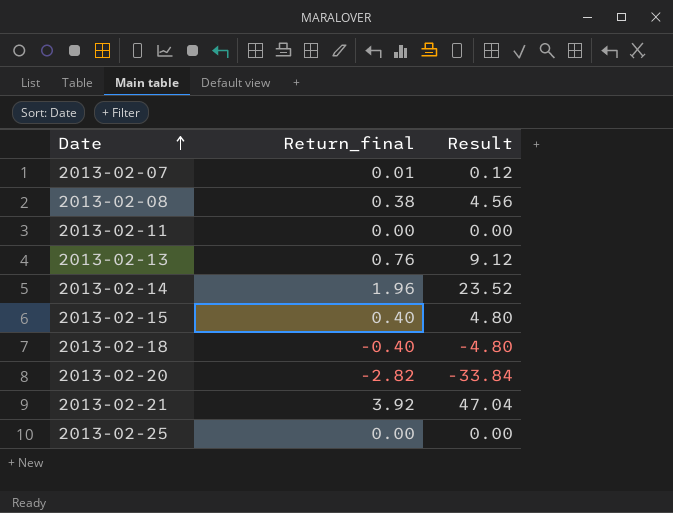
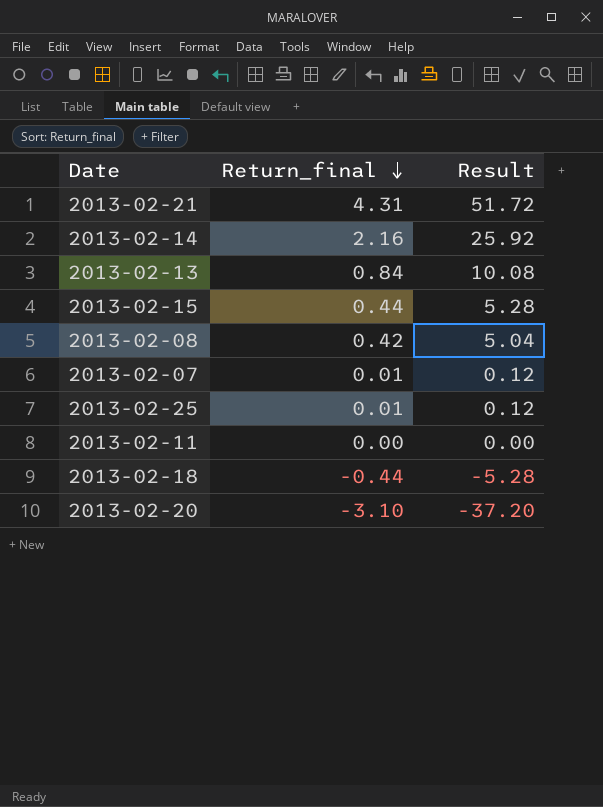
row order: Date ascending -> Return_final descending
2013-02-21 | Return_final: 3.92 -> 4.31
2013-02-21 | Result: 47.04 -> 51.72
2013-02-14 | Return_final: 1.96 -> 2.16
2013-02-14 | Result: 23.52 -> 25.92
2013-02-13 | Return_final: 0.76 -> 0.84
2013-02-13 | Result: 9.12 -> 10.08
2013-02-15 | Return_final: 0.40 -> 0.44
2013-02-15 | Result: 4.80 -> 5.28
2013-02-08 | Return_final: 0.38 -> 0.42
2013-02-08 | Result: 4.56 -> 5.04
2013-02-25 | Return_final: 0.00 -> 0.01
2013-02-25 | Result: 0.00 -> 0.12
2013-02-18 | Return_final: -0.40 -> -0.44
2013-02-18 | Result: -4.80 -> -5.28
2013-02-20 | Return_final: -2.82 -> -3.10
2013-02-20 | Result: -33.84 -> -37.20

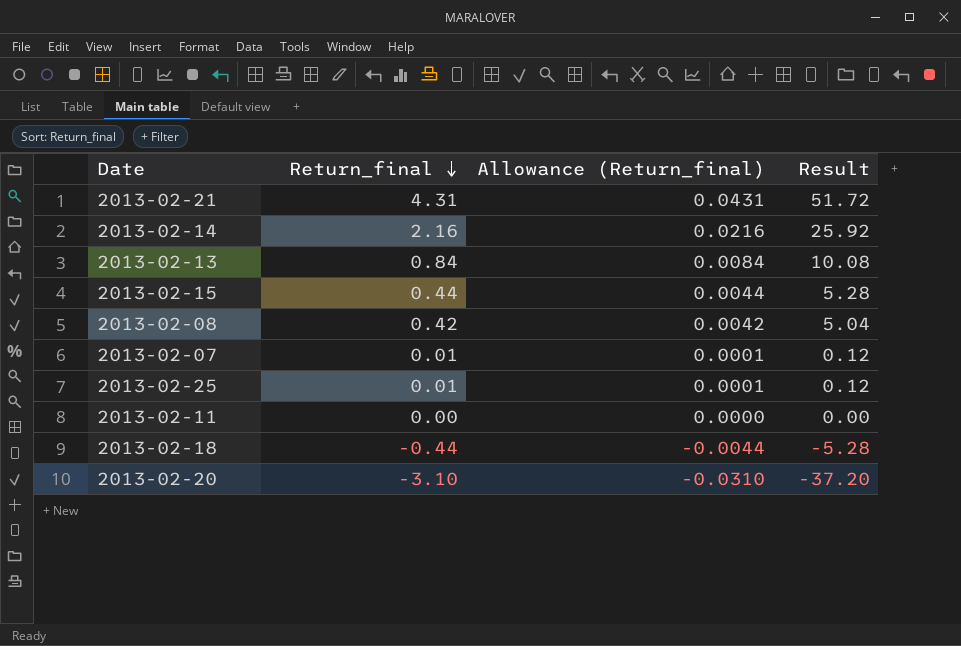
column Allowance (Return_final) | formula: none -> [Return_final] * 0.01

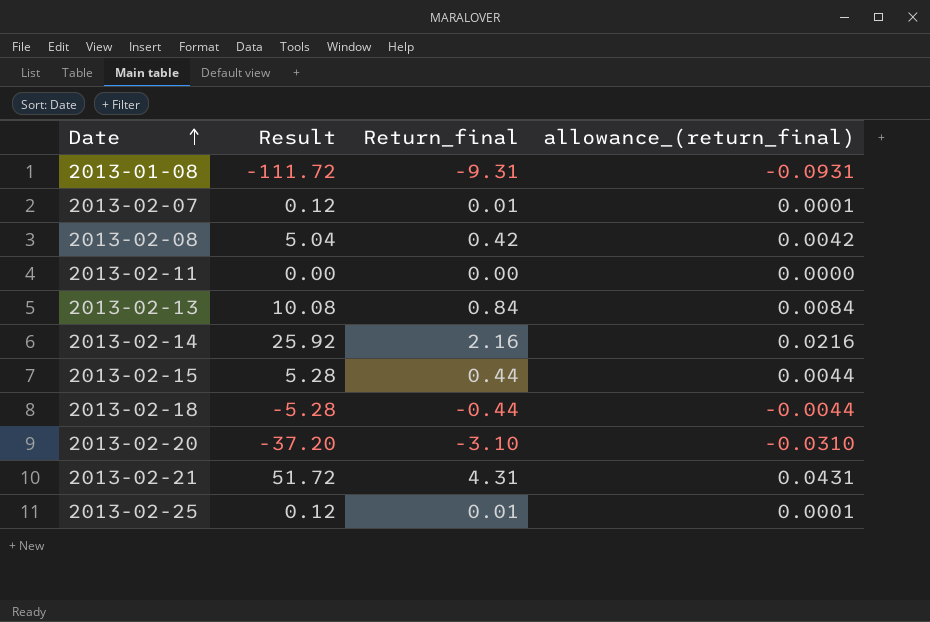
row order: Return_final descending -> Date ascending
column Result | position: 4 -> 2
column name: Allowance (Return_final) -> allowance_(return_final)
row 2013-01-08: none -> -111.72 | -9.31 | -0.0931

